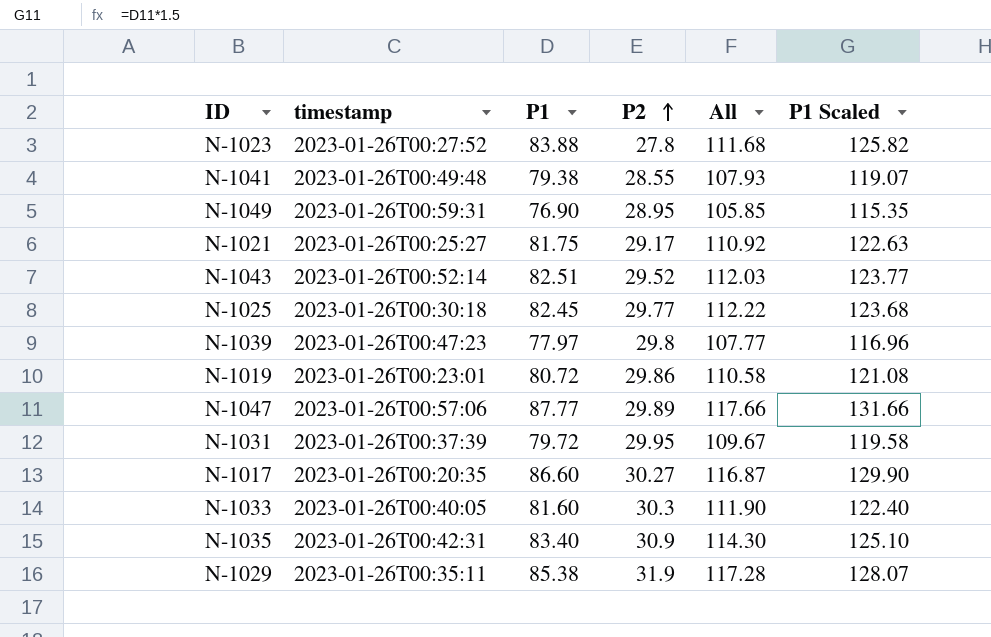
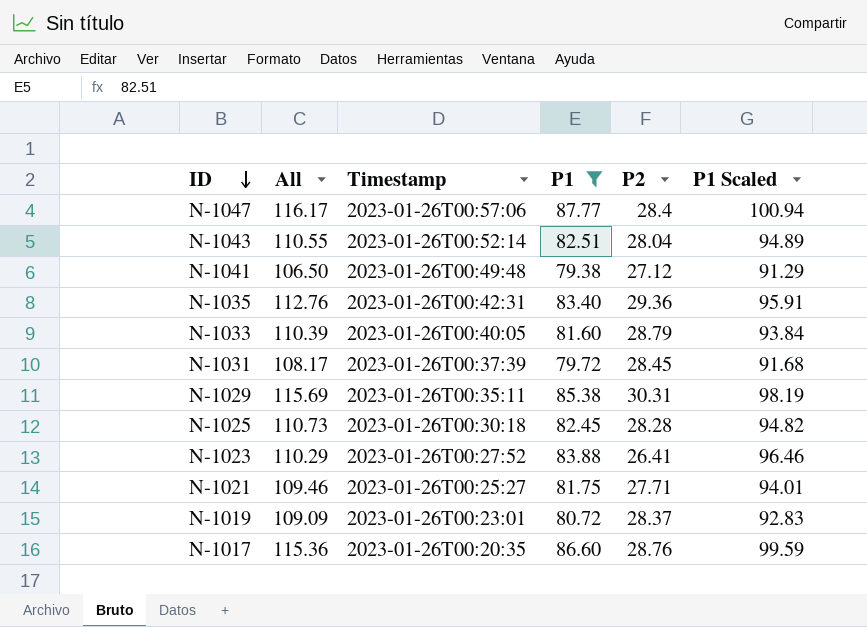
filter: none -> P1 >= 79.38
row order: P2 ascending -> ID descending
column All | position: 5 -> 2
column name: timestamp -> Timestamp
column P1 Scaled | formula: [P1] * 1.5 -> [P1] * 1.15
N-1047 | All: 117.66 -> 116.17
N-1047 | P2: 29.89 -> 28.4
N-1043 | All: 112.03 -> 110.55
N-1043 | P2: 29.52 -> 28.04
N-1041 | All: 107.93 -> 106.50
N-1041 | P2: 28.55 -> 27.12
N-1035 | All: 114.30 -> 112.76
N-1035 | P2: 30.9 -> 29.36
N-1033 | All: 111.90 -> 110.39
N-1033 | P2: 30.3 -> 28.79
N-1031 | All: 109.67 -> 108.17
N-1031 | P2: 29.95 -> 28.45
N-1029 | All: 117.28 -> 115.69
N-1029 | P2: 31.9 -> 30.31
N-1025 | All: 112.22 -> 110.73
N-1025 | P2: 29.77 -> 28.28
N-1023 | All: 111.68 -> 110.29
N-1023 | P2: 27.8 -> 26.41
N-1021 | All: 110.92 -> 109.46
N-1021 | P2: 29.17 -> 27.71
N-1019 | All: 110.58 -> 109.09
N-1019 | P2: 29.86 -> 28.37
N-1017 | All: 116.87 -> 115.36
N-1017 | P2: 30.27 -> 28.76

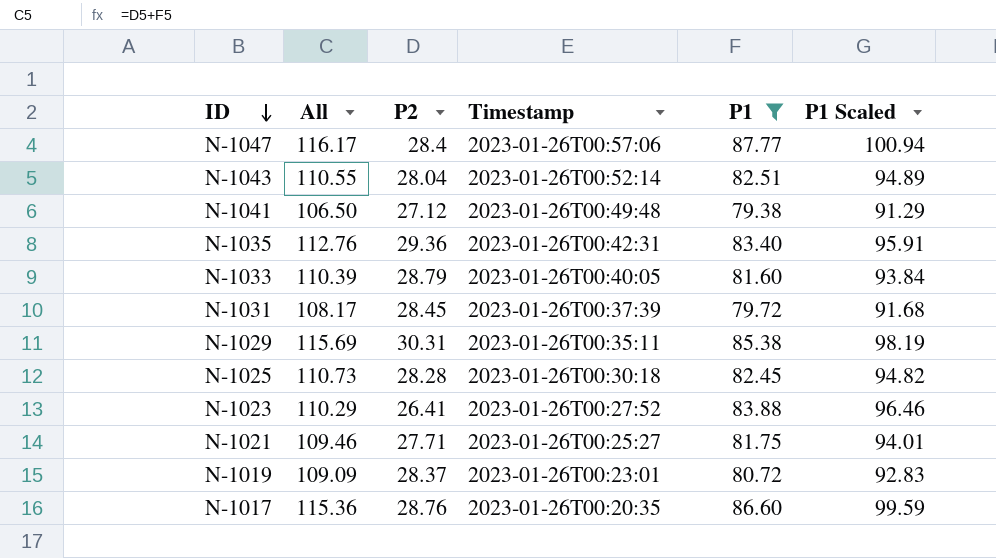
column P2 | position: 5 -> 3

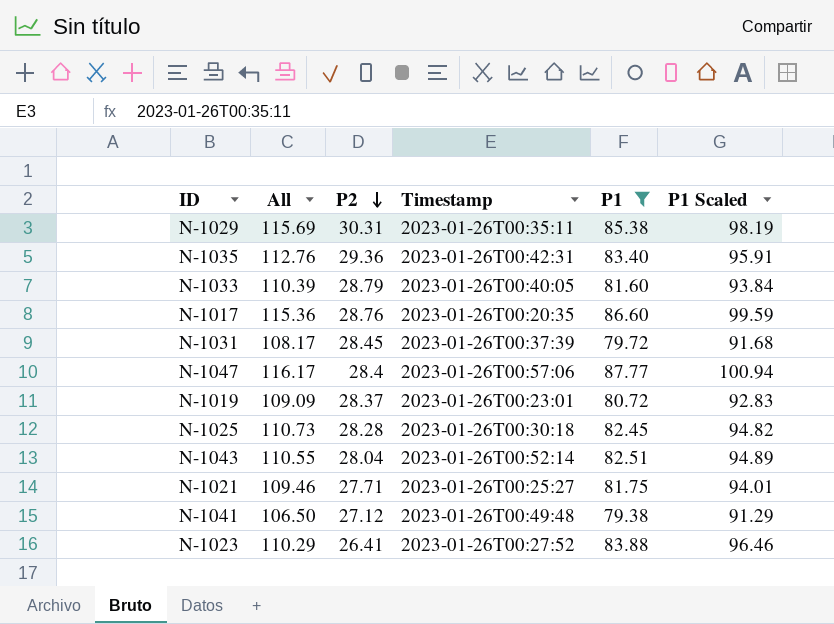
row order: ID descending -> P2 descending

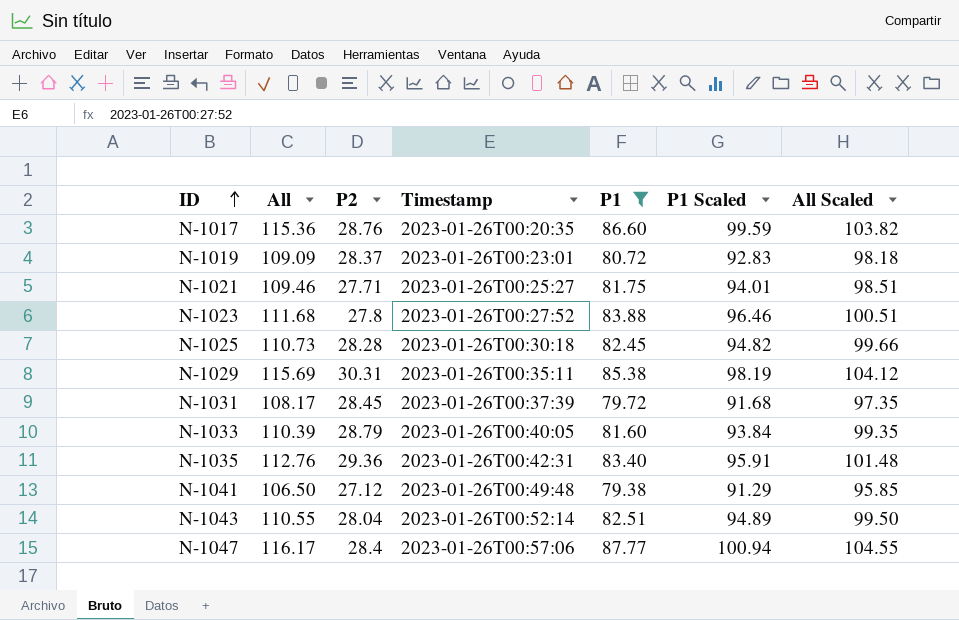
row order: P2 descending -> ID ascending
column All Scaled | formula: none -> [All] * 0.9
N-1023 | All: 110.29 -> 111.68
N-1023 | P2: 26.41 -> 27.8

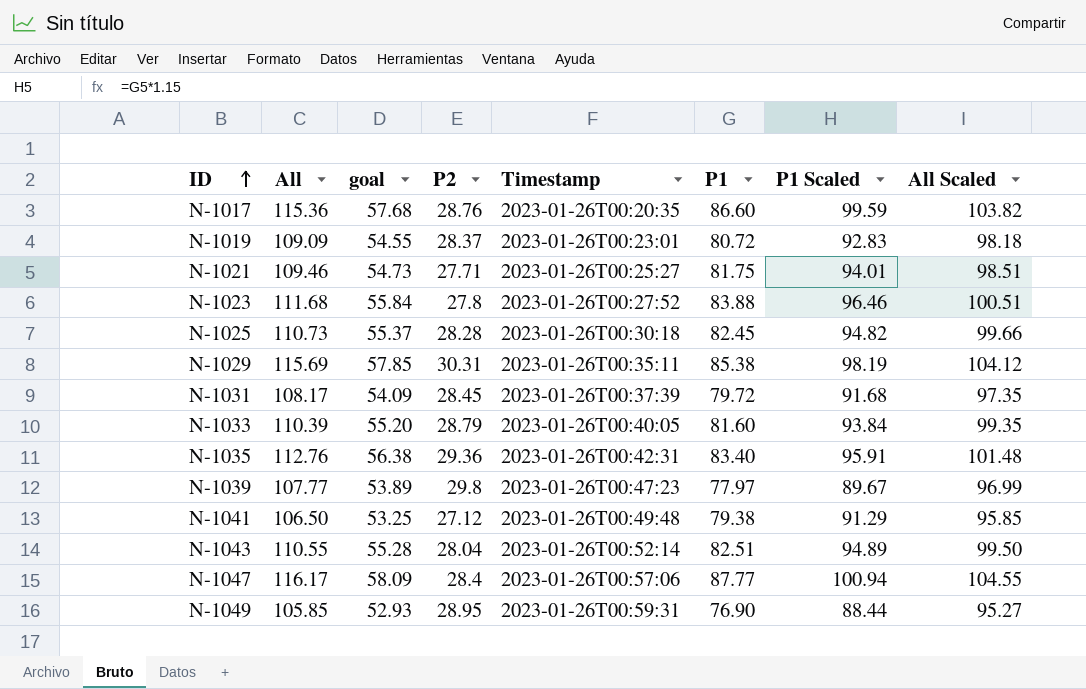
filter: P1 >= 79.38 -> none
column goal | formula: none -> [All] * 0.5

